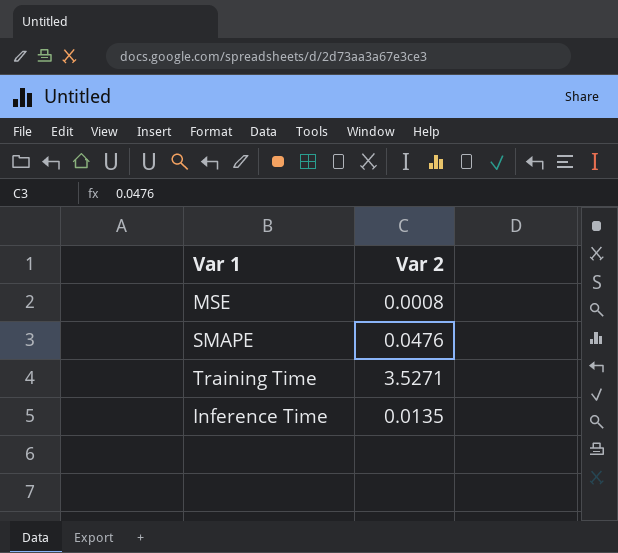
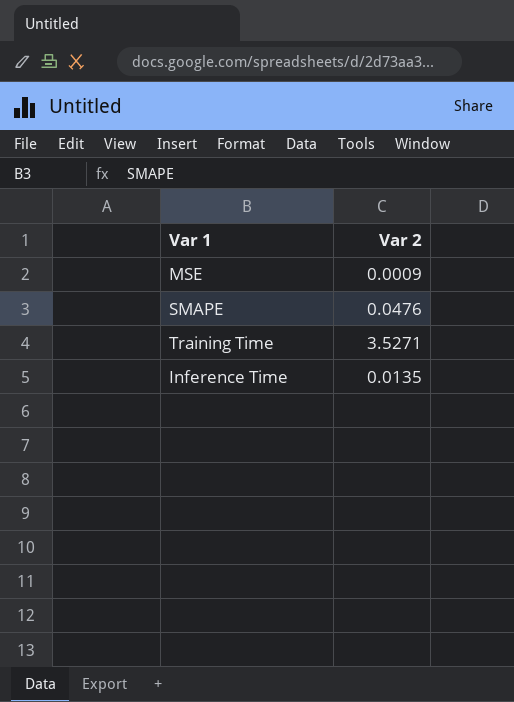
MSE | Var 2: 0.0008 -> 0.0009

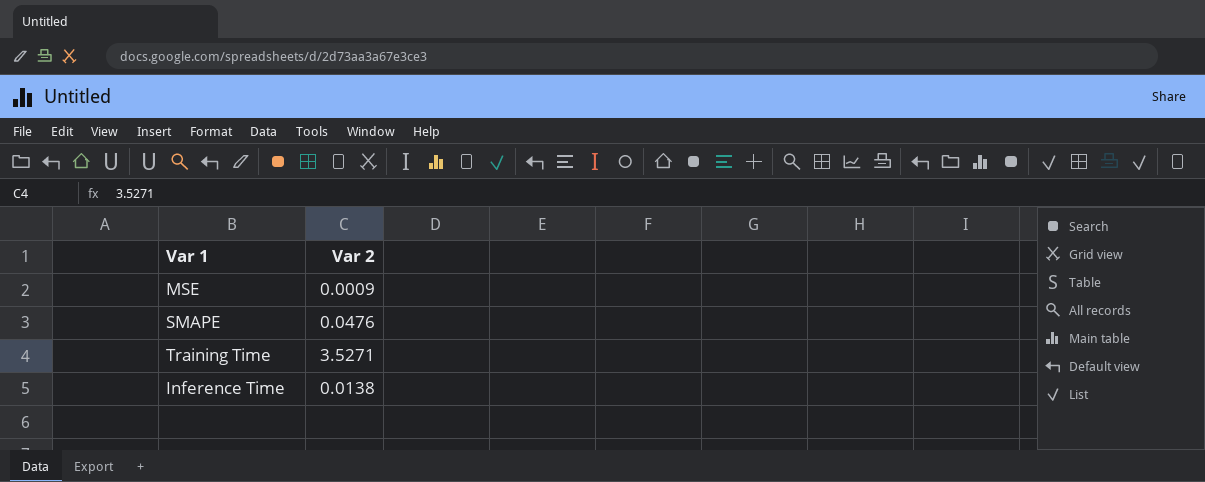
Inference Time | Var 2: 0.0135 -> 0.0138

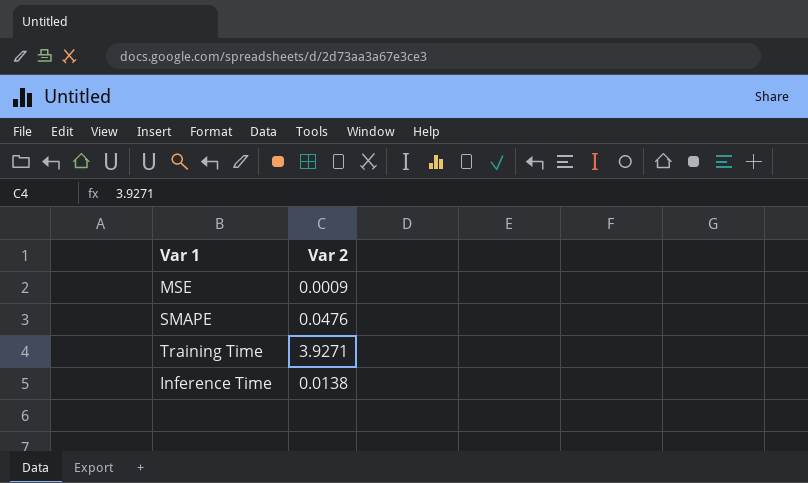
Training Time | Var 2: 3.5271 -> 3.9271

